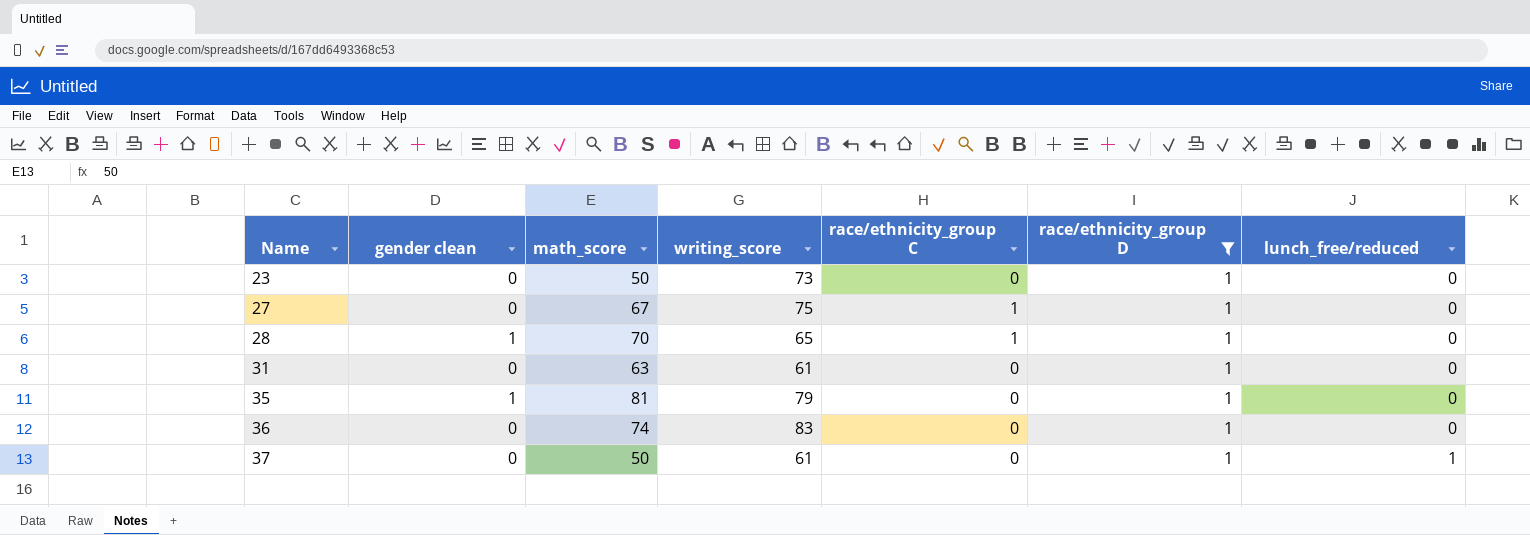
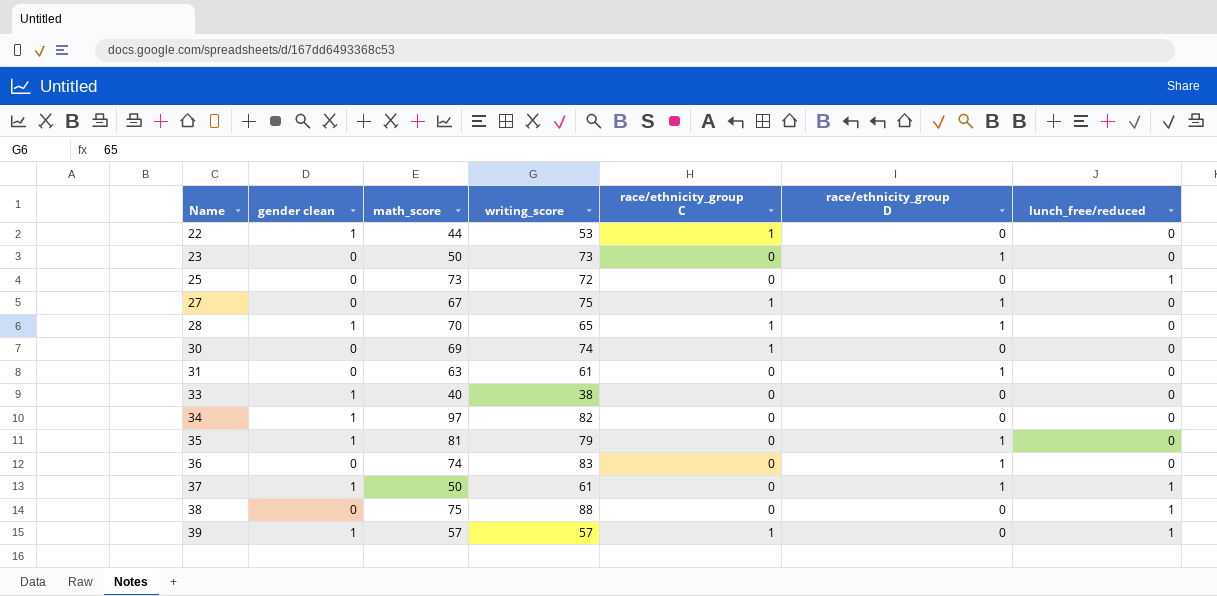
filter: race/ethnicity_group D = 1 -> none
37 | gender clean: 0 -> 1

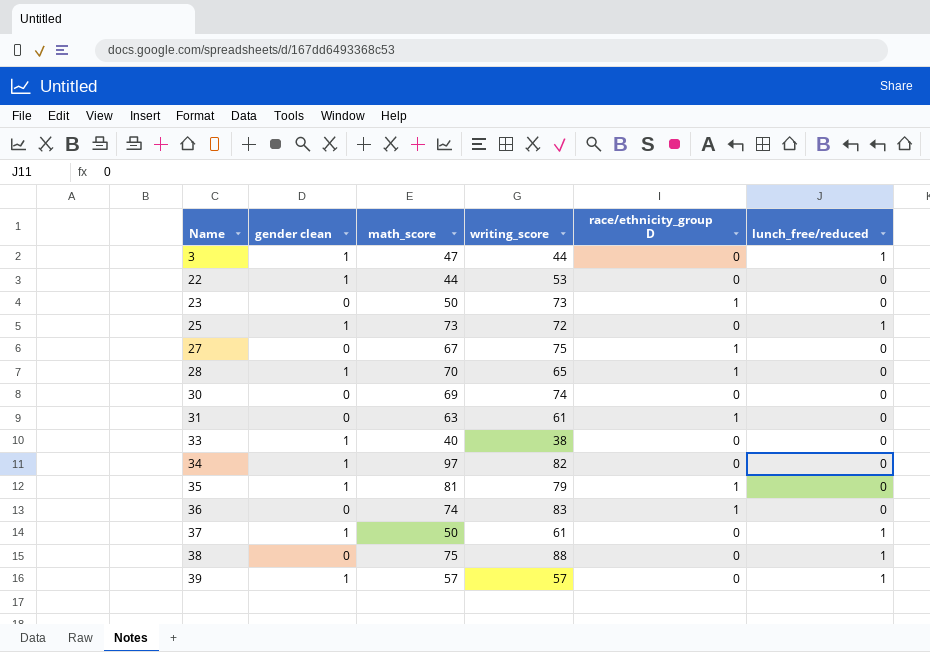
column race/ethnicity_group C | position: 5 -> none
row 3: none -> 1 | 47 | 44 | 0 | 1
25 | gender clean: 0 -> 1
37 | race/ethnicity_group D: 1 -> 0

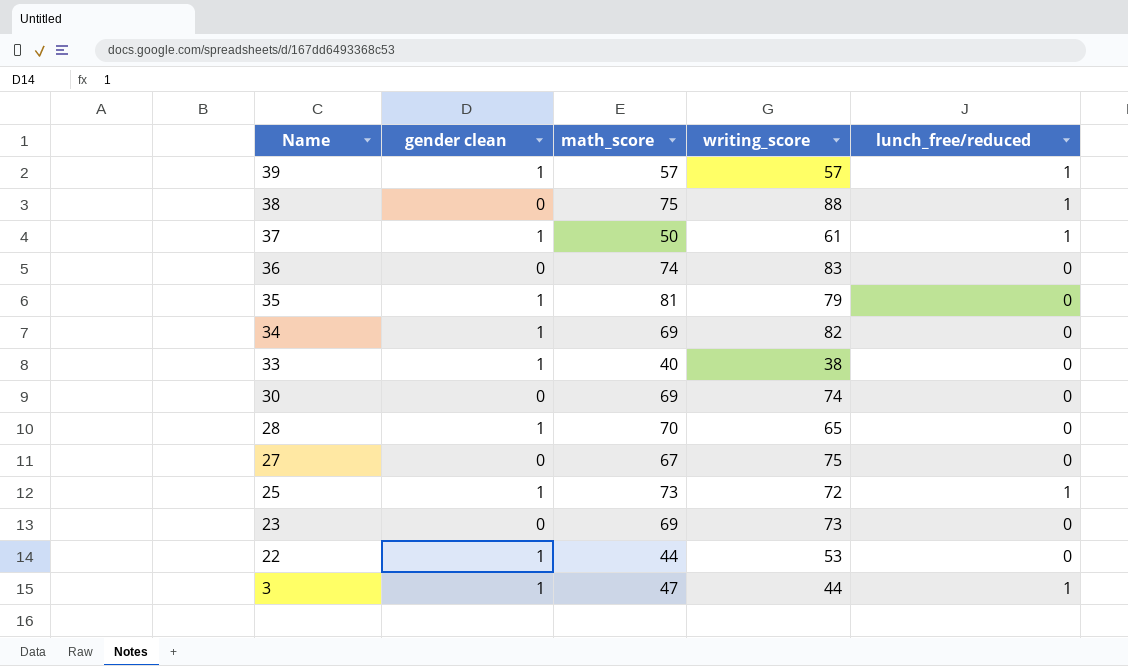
row order: Name ascending -> Name descending
column race/ethnicity_group D | position: 5 -> none
row 31: 0 | 63 | 61 | 1 | 0 -> none
34 | math_score: 97 -> 69
23 | math_score: 50 -> 69

